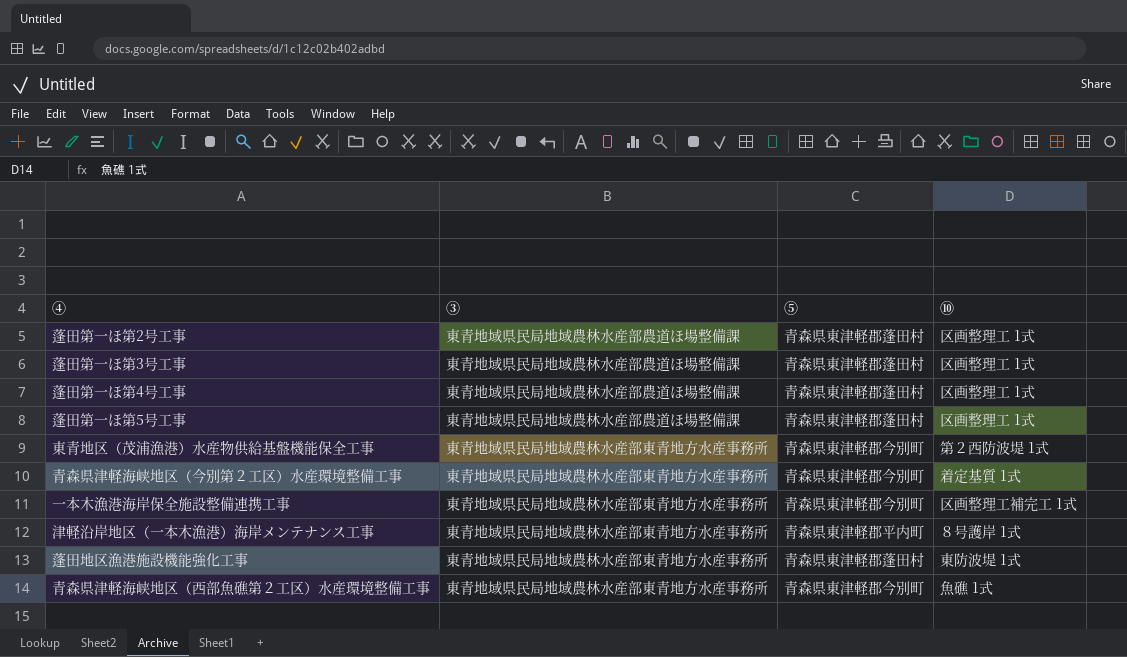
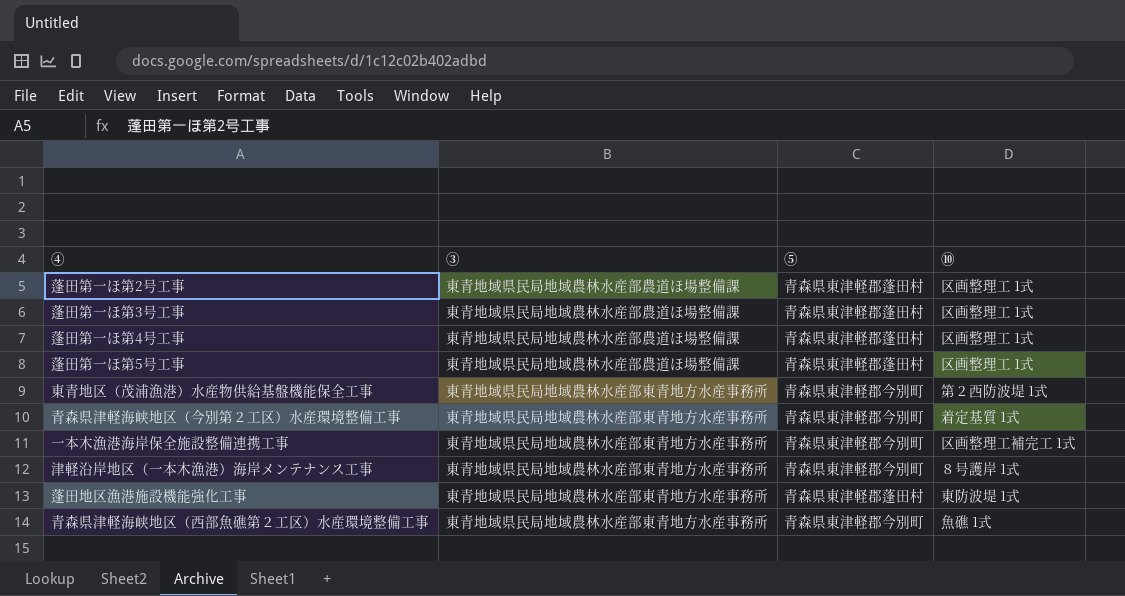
津軽沿岸地区（一本木漁港）海岸メンテナンス工事 | ⑤: 青森県東津軽郡平内町 -> 青森県東津軽郡今別町

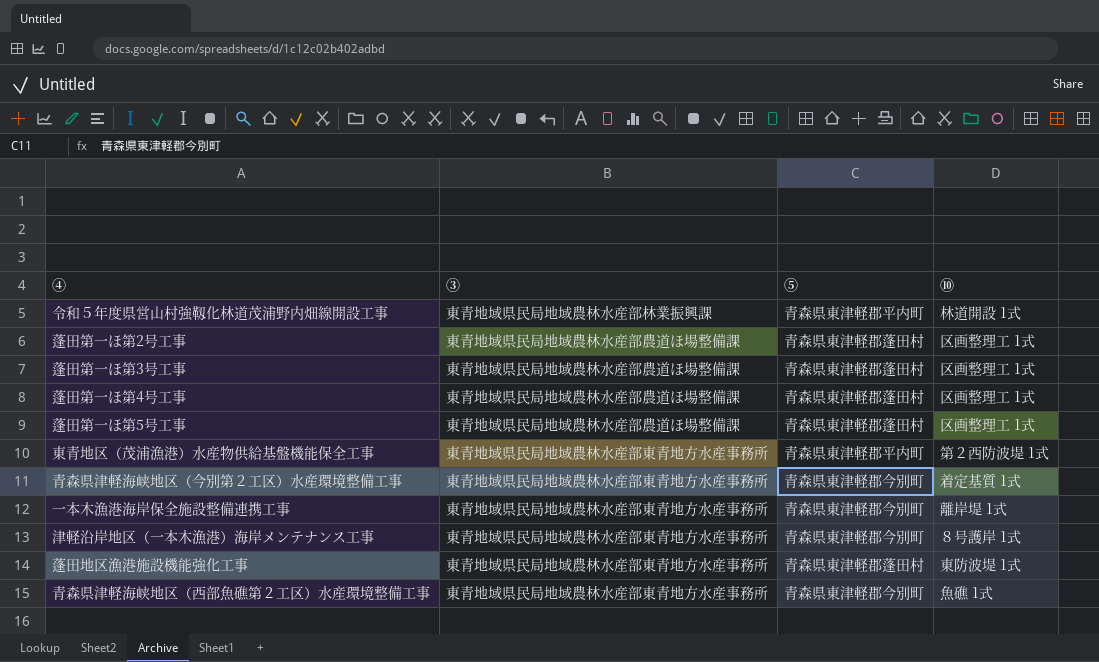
row 令和５年度県営山村強靱化林道茂浦野内畑線開設工事: none -> 東青地域県民局地域農林水産部林業振興課 | 青森県東津軽郡平内町 | 林道開設 1式
東青地区（茂浦漁港）水産物供給基盤機能保全工事 | ⑤: 青森県東津軽郡今別町 -> 青森県東津軽郡平内町
一本木漁港海岸保全施設整備連携工事 | ⑩: 区画整理工補完工 1式 -> 離岸堤 1式

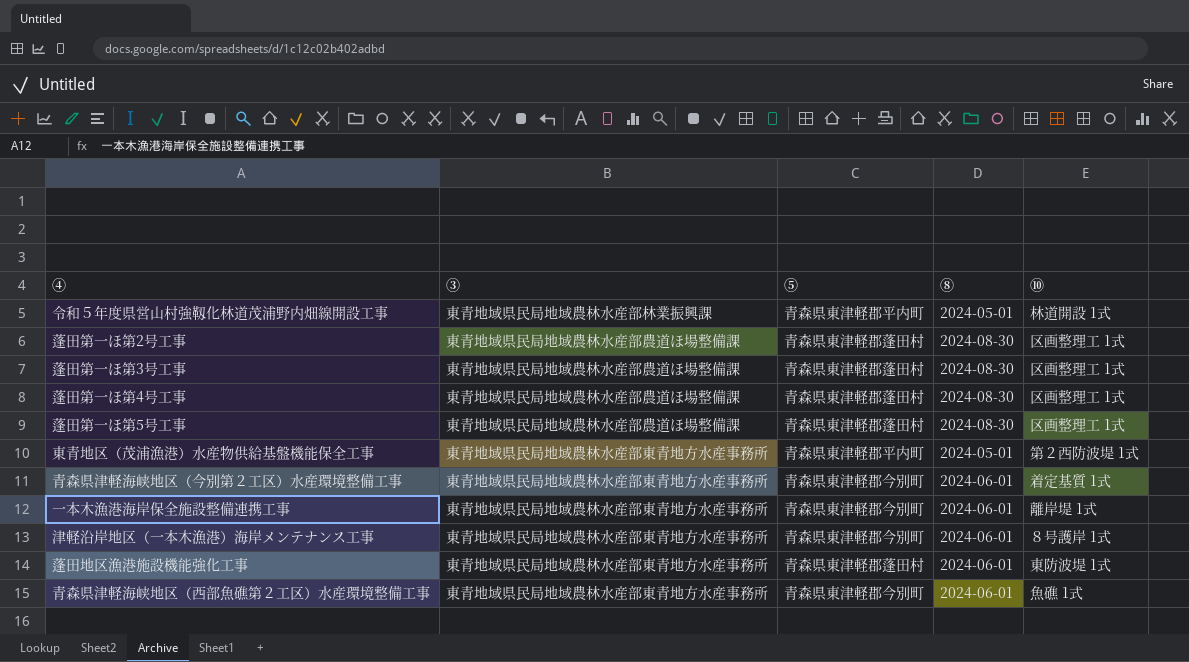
column ⑧ | position: none -> 4

